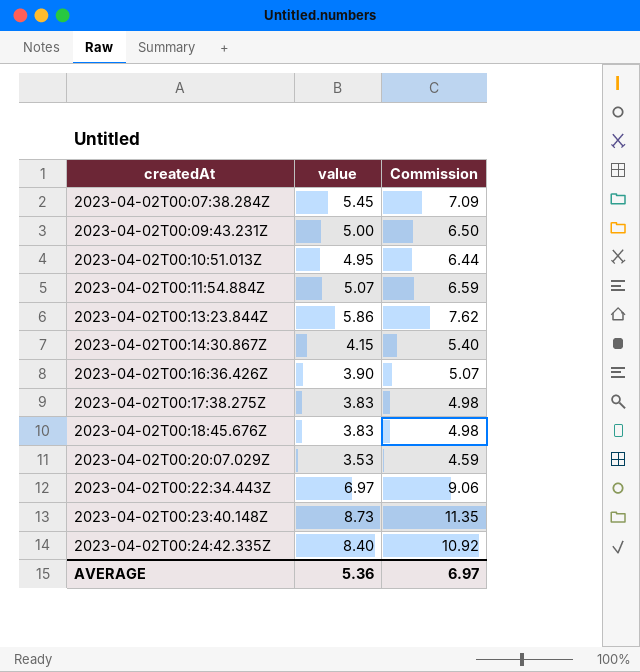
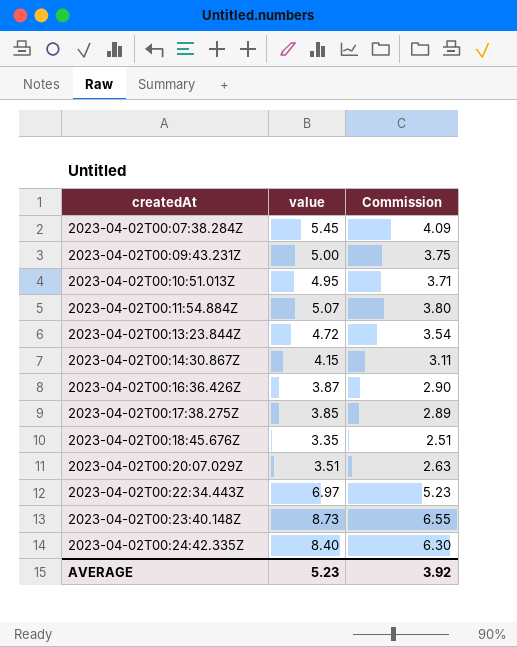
column Commission | formula: [value] * 1.3 -> [value] * 0.75
2023-04-02T00:13:23.844Z | value: 5.86 -> 4.72
2023-04-02T00:16:36.426Z | value: 3.90 -> 3.87
2023-04-02T00:17:38.275Z | value: 3.83 -> 3.85
2023-04-02T00:18:45.676Z | value: 3.83 -> 3.35
2023-04-02T00:20:07.029Z | value: 3.53 -> 3.51
AVERAGE | value: 5.36 -> 5.23
AVERAGE | Commission: 6.97 -> 3.92

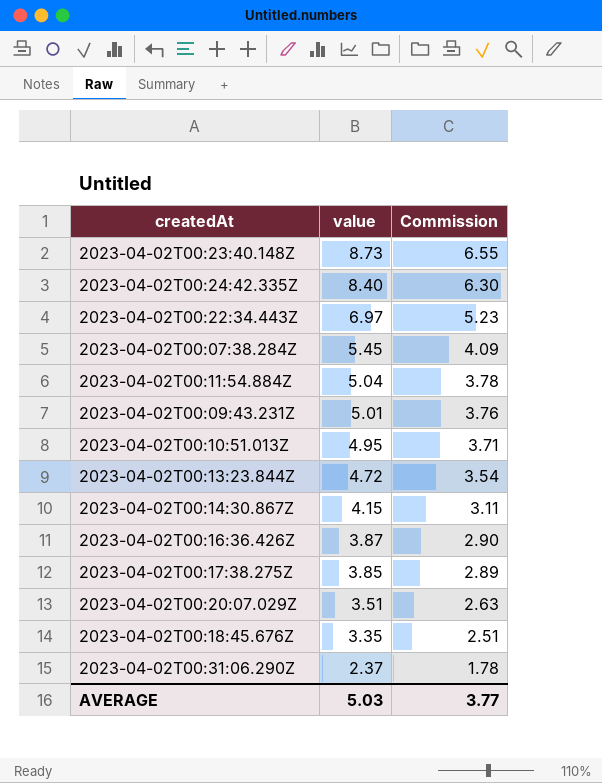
row order: createdAt ascending -> value descending
2023-04-02T00:11:54.884Z | value: 5.07 -> 5.04
2023-04-02T00:11:54.884Z | Commission: 3.80 -> 3.78
2023-04-02T00:09:43.231Z | value: 5.00 -> 5.01
2023-04-02T00:09:43.231Z | Commission: 3.75 -> 3.76
row 2023-04-02T00:31:06.290Z: none -> 2.37 | 1.78
AVERAGE | value: 5.23 -> 5.03
AVERAGE | Commission: 3.92 -> 3.77

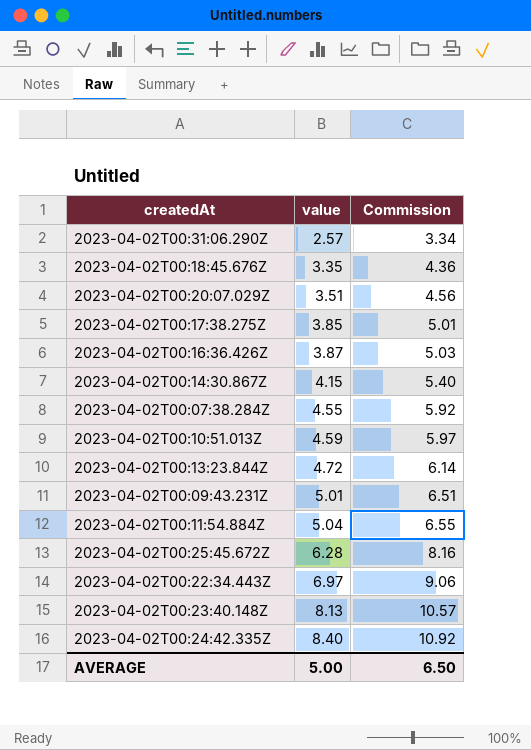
row order: value descending -> value ascending
column Commission | formula: [value] * 0.75 -> [value] * 1.3
2023-04-02T00:31:06.290Z | value: 2.37 -> 2.57
2023-04-02T00:07:38.284Z | value: 5.45 -> 4.55
2023-04-02T00:10:51.013Z | value: 4.95 -> 4.59
row 2023-04-02T00:25:45.672Z: none -> 6.28 | 8.16
2023-04-02T00:23:40.148Z | value: 8.73 -> 8.13
AVERAGE | value: 5.03 -> 5.00
AVERAGE | Commission: 3.77 -> 6.50

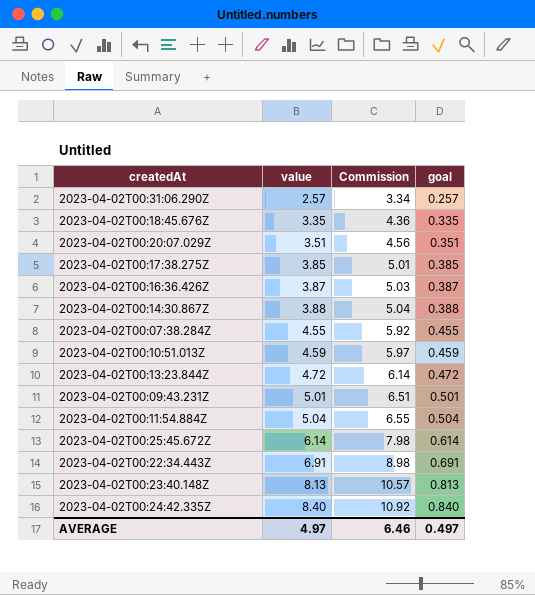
column goal | formula: none -> [value] * 0.1
2023-04-02T00:14:30.867Z | value: 4.15 -> 3.88
2023-04-02T00:14:30.867Z | Commission: 5.40 -> 5.04
2023-04-02T00:25:45.672Z | value: 6.28 -> 6.14
2023-04-02T00:25:45.672Z | Commission: 8.16 -> 7.98
2023-04-02T00:22:34.443Z | value: 6.97 -> 6.91
2023-04-02T00:22:34.443Z | Commission: 9.06 -> 8.98
AVERAGE | value: 5.00 -> 4.97
AVERAGE | Commission: 6.50 -> 6.46

